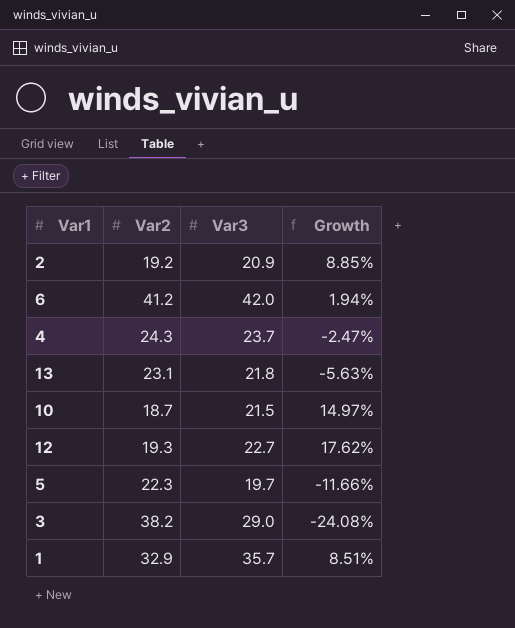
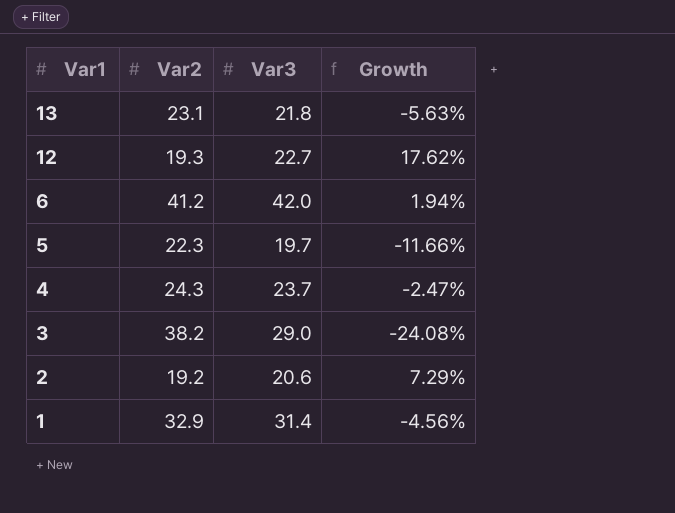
row order: none -> Var1 descending
row 10: 18.7 | 21.5 | 14.97% -> none
2 | Var3: 20.9 -> 20.6
2 | Growth: 8.85% -> 7.29%
1 | Var3: 35.7 -> 31.4
1 | Growth: 8.51% -> -4.56%

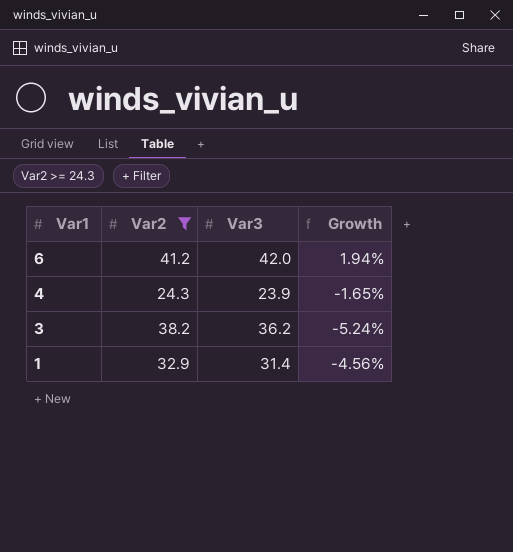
filter: none -> Var2 >= 24.3
4 | Var3: 23.7 -> 23.9
4 | Growth: -2.47% -> -1.65%
3 | Var3: 29.0 -> 36.2
3 | Growth: -24.08% -> -5.24%

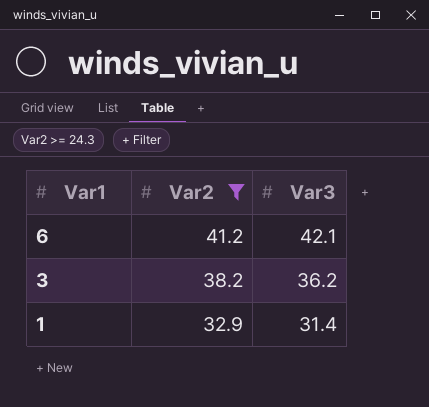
column Growth | formula: ([Var3] - [Var2]) / [Var2] -> none
row 4: 24.3 | 23.9 | -1.65% -> none
6 | Var3: 42.0 -> 42.1

